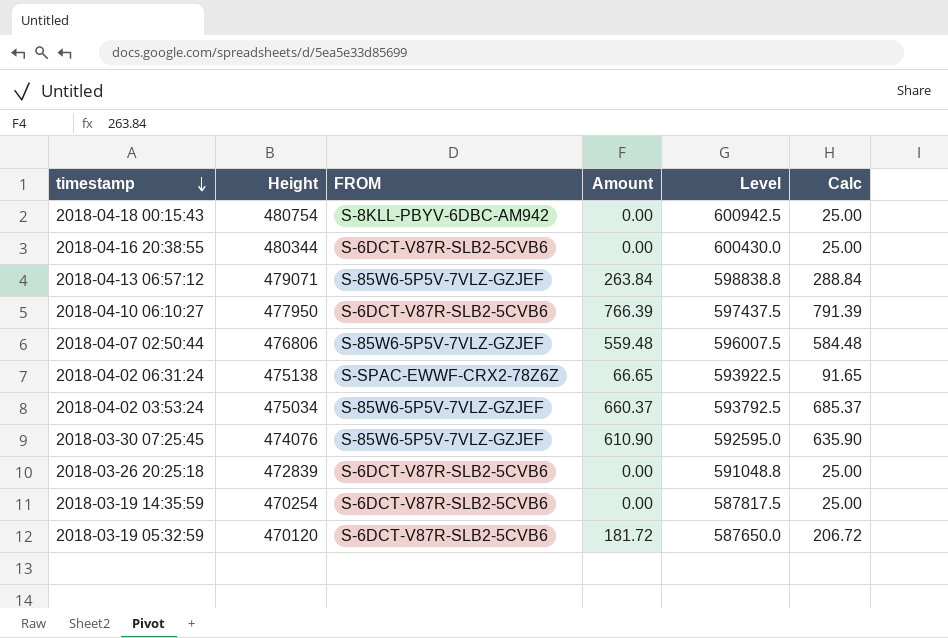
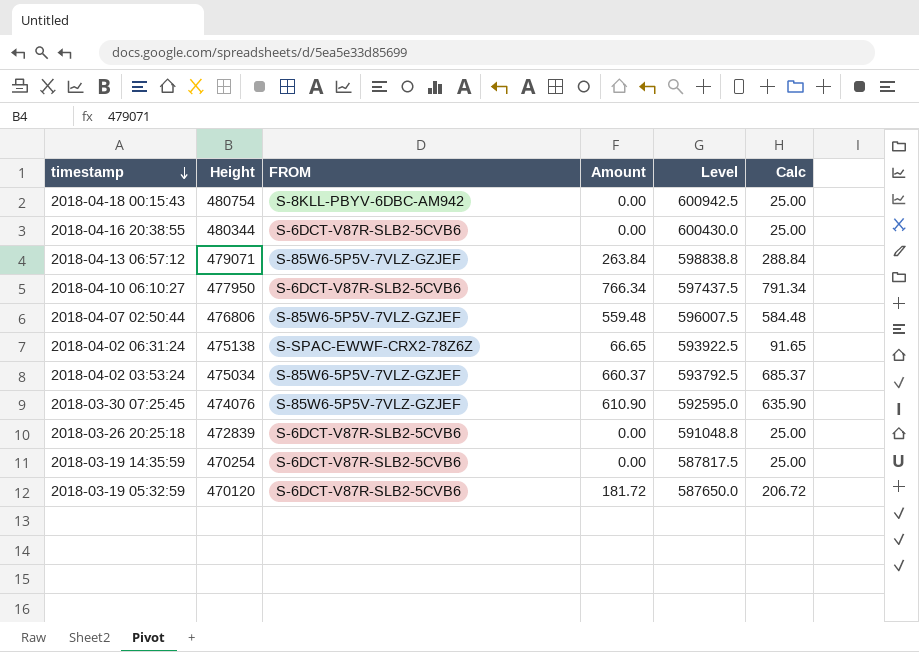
2018-04-10 06:10:27 | Amount: 766.39 -> 766.34
2018-04-10 06:10:27 | Calc: 791.39 -> 791.34

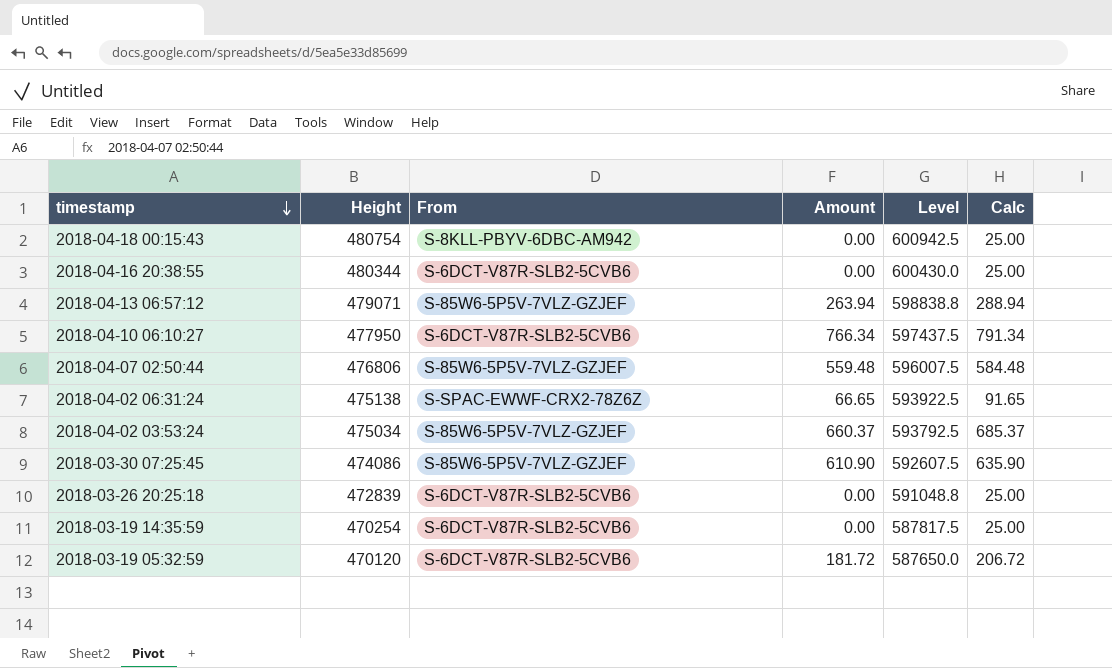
column name: FROM -> From
2018-04-13 06:57:12 | Amount: 263.84 -> 263.94
2018-04-13 06:57:12 | Calc: 288.84 -> 288.94
2018-03-30 07:25:45 | Height: 474076 -> 474086
2018-03-30 07:25:45 | Level: 592595.0 -> 592607.5

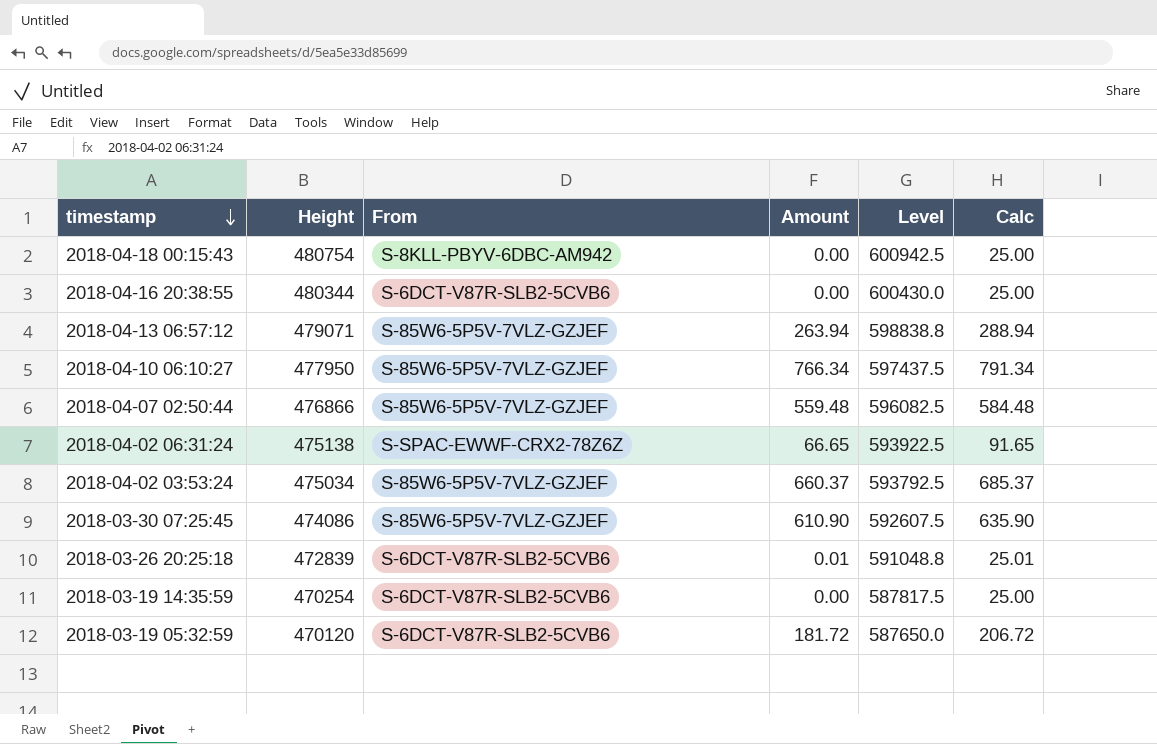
2018-04-10 06:10:27 | From: S-6DCT-V87R-SLB2-5CVB6 -> S-85W6-5P5V-7VLZ-GZJEF
2018-04-07 02:50:44 | Height: 476806 -> 476866
2018-04-07 02:50:44 | Level: 596007.5 -> 596082.5
2018-03-26 20:25:18 | Amount: 0.00 -> 0.01
2018-03-26 20:25:18 | Calc: 25.00 -> 25.01

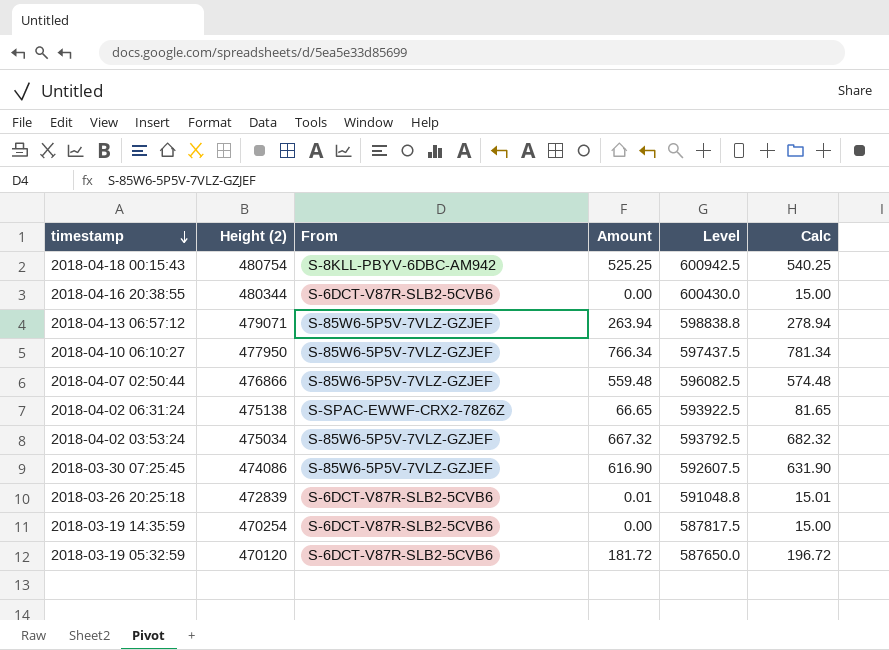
column name: Height -> Height (2)
column Calc | formula: [Amount] + 25 -> [Amount] + 15
2018-04-18 00:15:43 | Amount: 0.00 -> 525.25
2018-04-02 03:53:24 | Amount: 660.37 -> 667.32
2018-03-30 07:25:45 | Amount: 610.90 -> 616.90

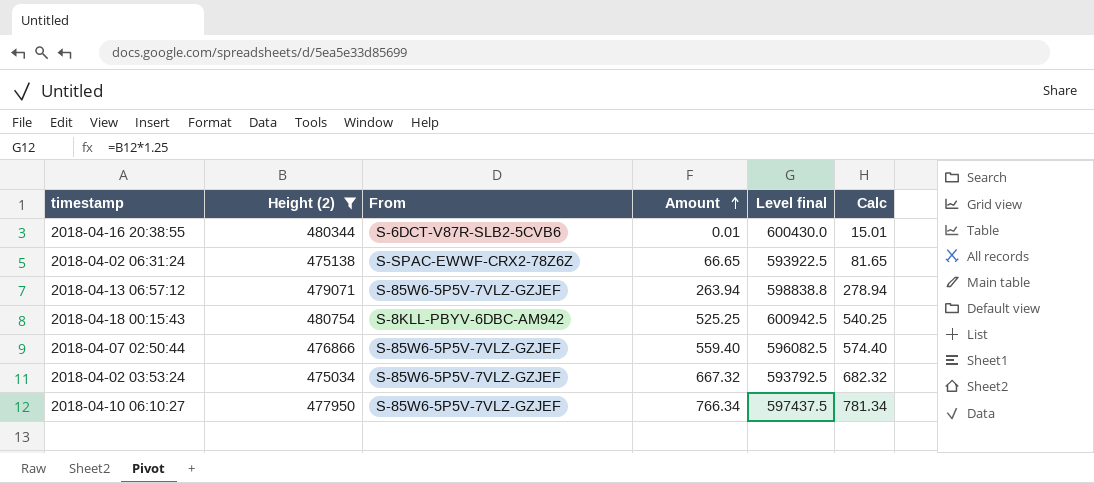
filter: none -> Height (2) >= 475034
row order: timestamp descending -> Amount ascending
column name: Level -> Level final
2018-04-16 20:38:55 | Amount: 0.00 -> 0.01
2018-04-16 20:38:55 | Calc: 15.00 -> 15.01
2018-04-07 02:50:44 | Amount: 559.48 -> 559.40
2018-04-07 02:50:44 | Calc: 574.48 -> 574.40

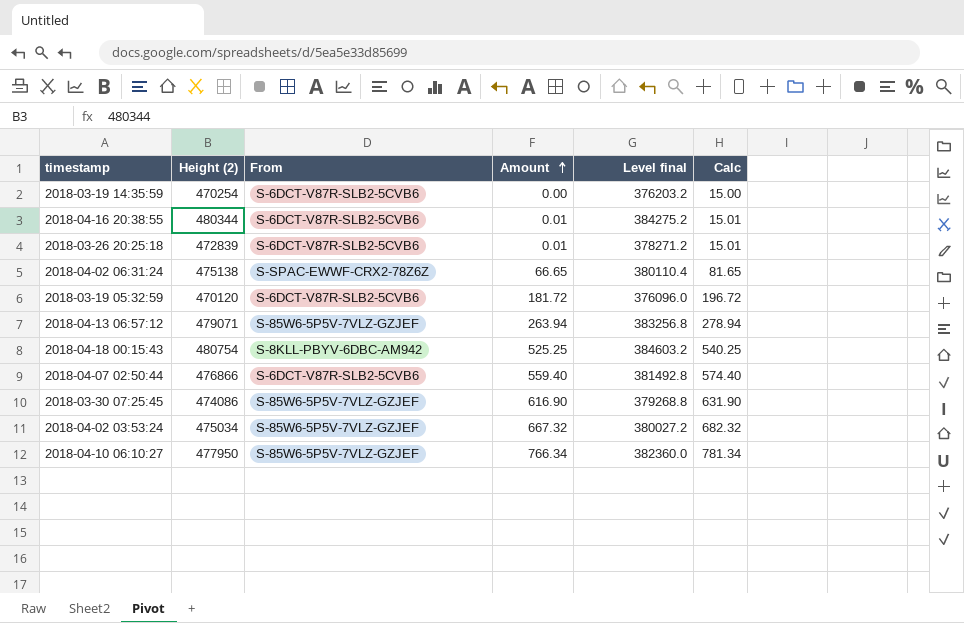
filter: Height (2) >= 475034 -> none
column Level final | formula: [Height (2)] * 1.25 -> [Height (2)] * 0.8
2018-04-07 02:50:44 | From: S-85W6-5P5V-7VLZ-GZJEF -> S-6DCT-V87R-SLB2-5CVB6

